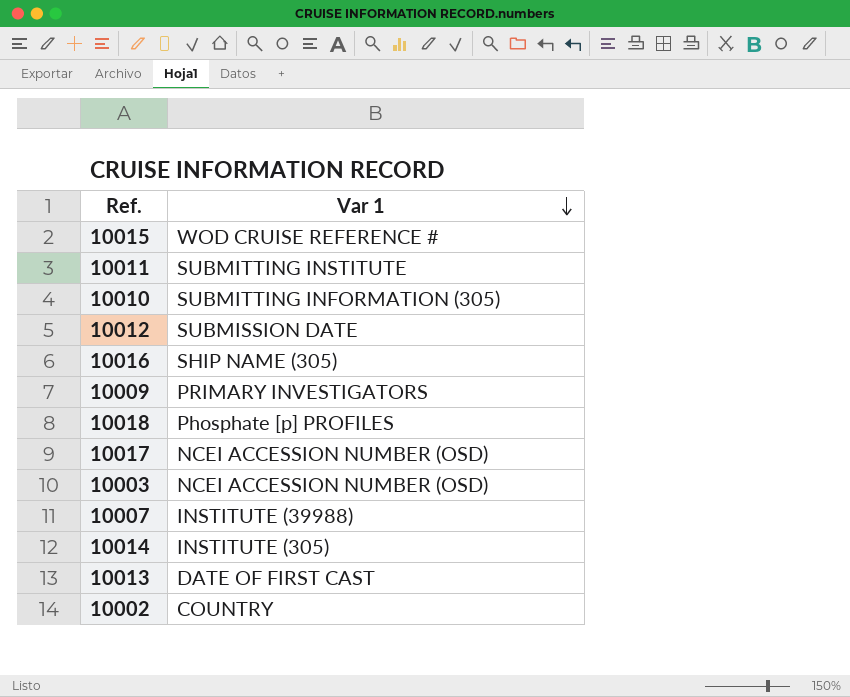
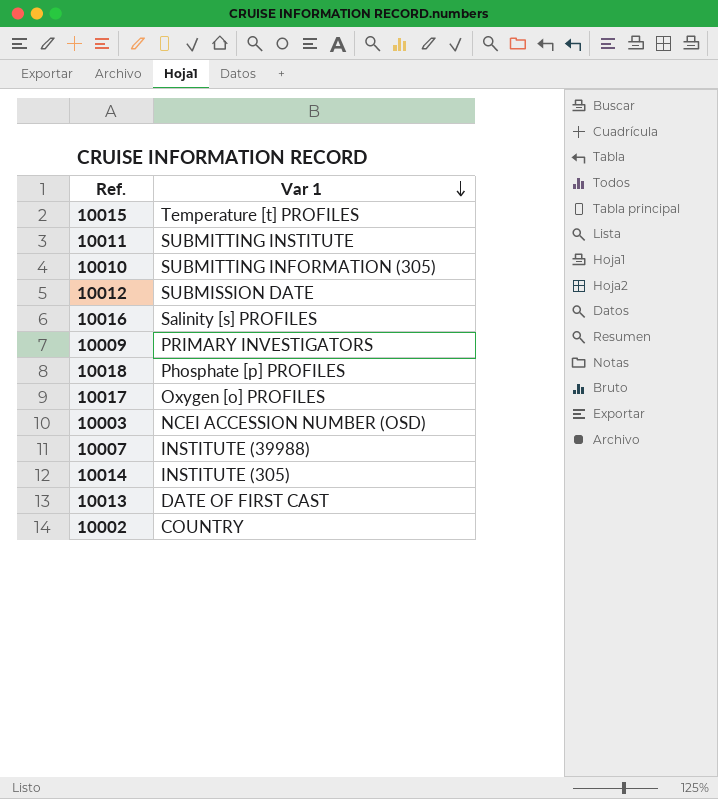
10015 | Var 1: WOD CRUISE REFERENCE # -> Temperature [t] PROFILES
10016 | Var 1: SHIP NAME (305) -> Salinity [s] PROFILES
10017 | Var 1: NCEI ACCESSION NUMBER (OSD) -> Oxygen [o] PROFILES

